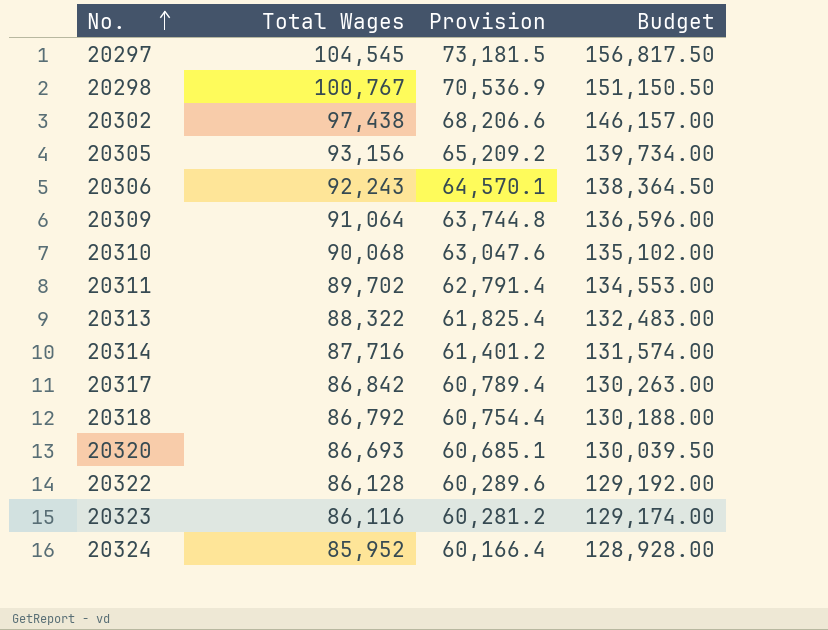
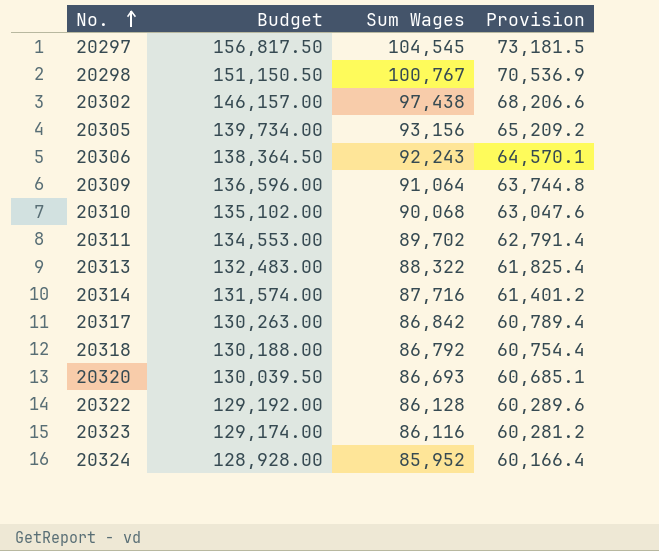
column Budget | position: 4 -> 2
column name: Total Wages -> Sum Wages

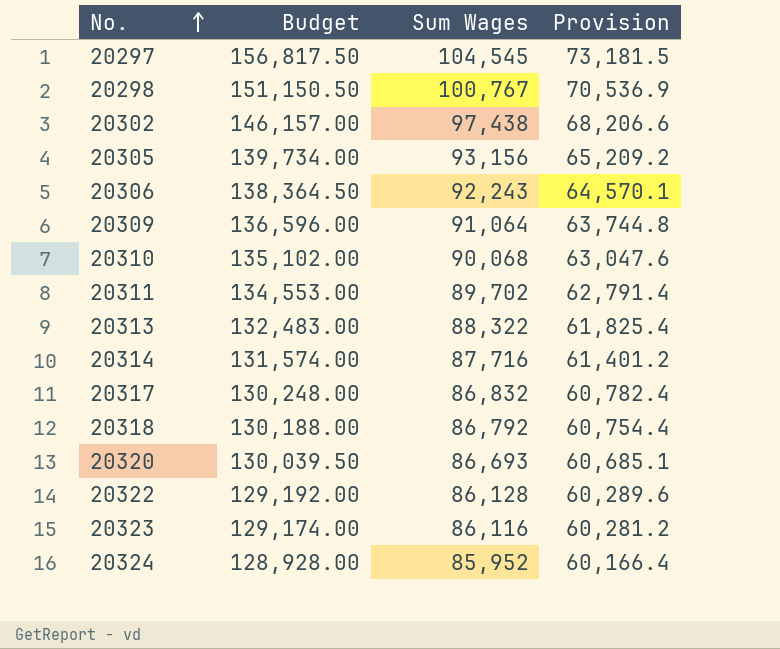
20317 | Budget: 130,263.00 -> 130,248.00
20317 | Sum Wages: 86,842 -> 86,832
20317 | Provision: 60,789.4 -> 60,782.4

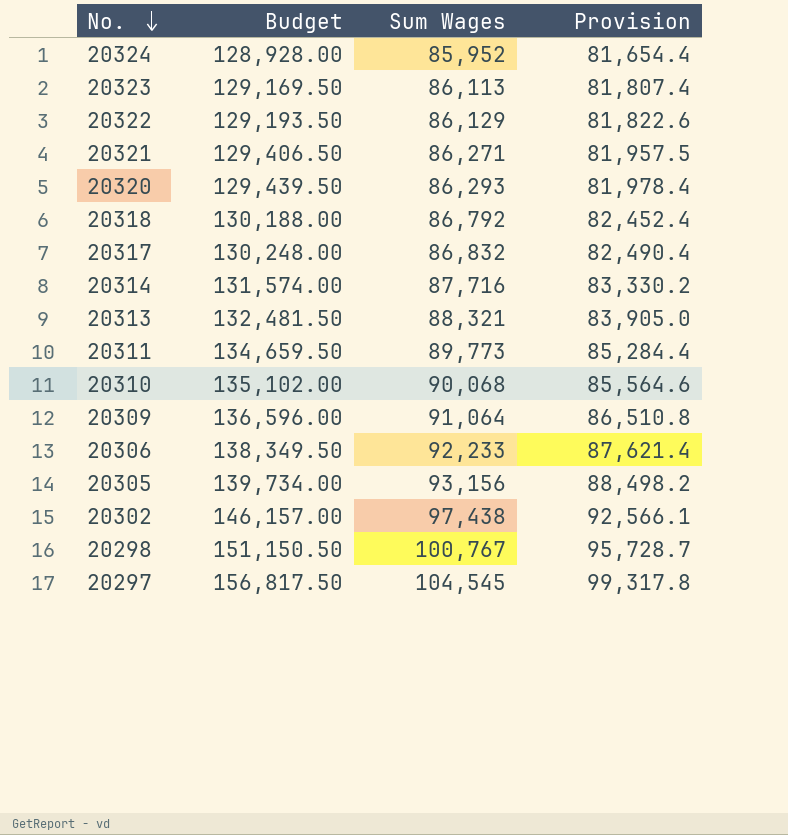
row order: No. ascending -> No. descending
column Provision | formula: [Sum Wages] * 0.7 -> [Sum Wages] * 0.95
20323 | Budget: 129,174.00 -> 129,169.50
20323 | Sum Wages: 86,116 -> 86,113
20322 | Budget: 129,192.00 -> 129,193.50
20322 | Sum Wages: 86,128 -> 86,129
row 20321: none -> 129,406.50 | 86,271 | 81,957.5
20320 | Budget: 130,039.50 -> 129,439.50
20320 | Sum Wages: 86,693 -> 86,293
20313 | Budget: 132,483.00 -> 132,481.50
20313 | Sum Wages: 88,322 -> 88,321
20311 | Budget: 134,553.00 -> 134,659.50
20311 | Sum Wages: 89,702 -> 89,773
20306 | Budget: 138,364.50 -> 138,349.50
20306 | Sum Wages: 92,243 -> 92,233

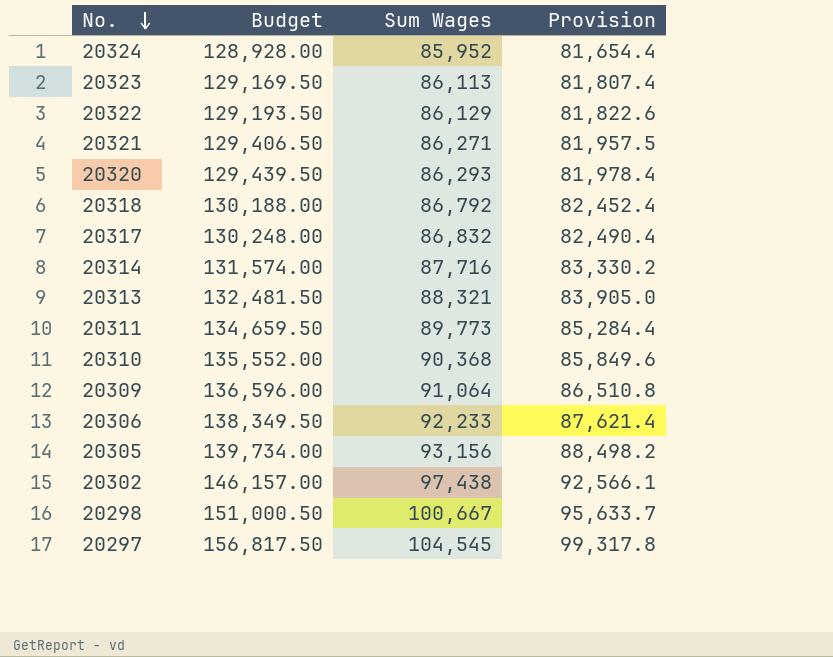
20310 | Budget: 135,102.00 -> 135,552.00
20310 | Sum Wages: 90,068 -> 90,368
20310 | Provision: 85,564.6 -> 85,849.6
20298 | Budget: 151,150.50 -> 151,000.50
20298 | Sum Wages: 100,767 -> 100,667
20298 | Provision: 95,728.7 -> 95,633.7

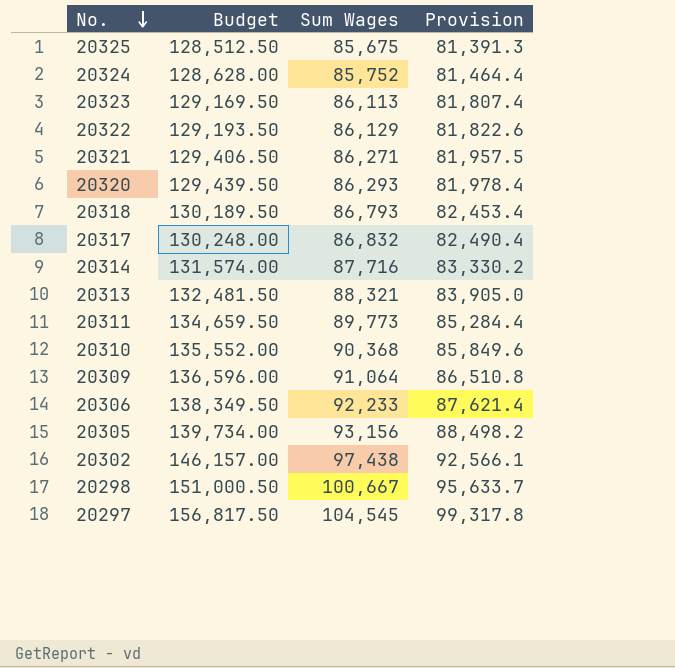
row 20325: none -> 128,512.50 | 85,675 | 81,391.3
20324 | Budget: 128,928.00 -> 128,628.00
20324 | Sum Wages: 85,952 -> 85,752
20324 | Provision: 81,654.4 -> 81,464.4
20318 | Budget: 130,188.00 -> 130,189.50
20318 | Sum Wages: 86,792 -> 86,793
20318 | Provision: 82,452.4 -> 82,453.4

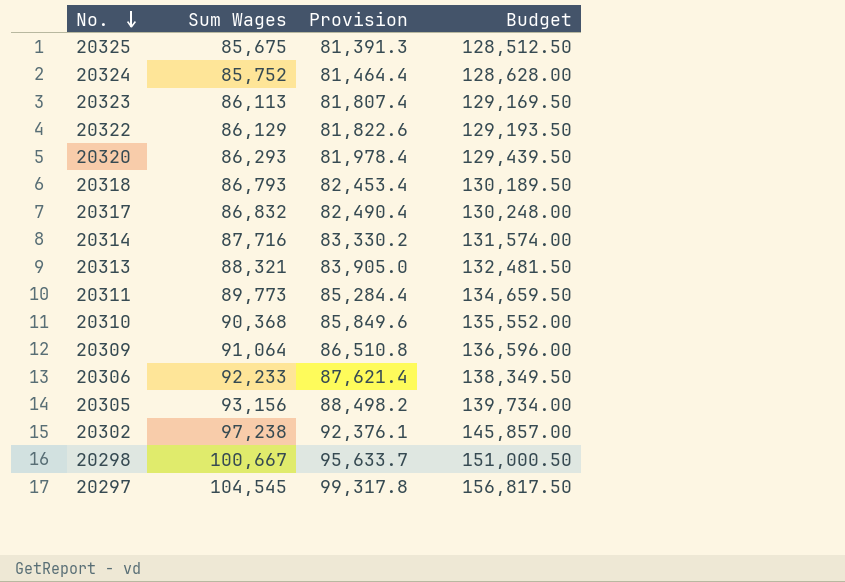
column Budget | position: 2 -> 4
row 20321: 129,406.50 | 86,271 | 81,957.5 -> none
20302 | Sum Wages: 97,438 -> 97,238
20302 | Provision: 92,566.1 -> 92,376.1
20302 | Budget: 146,157.00 -> 145,857.00

